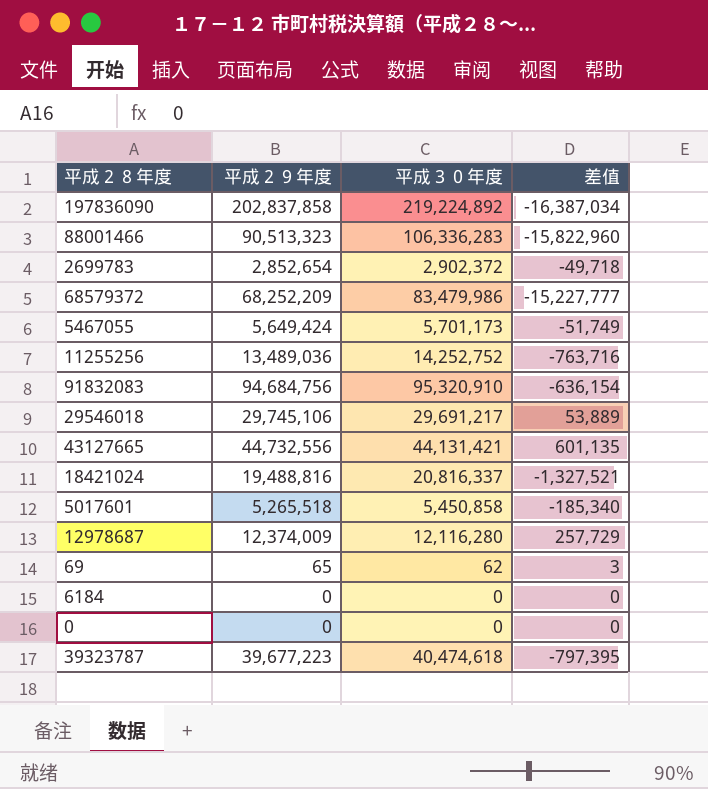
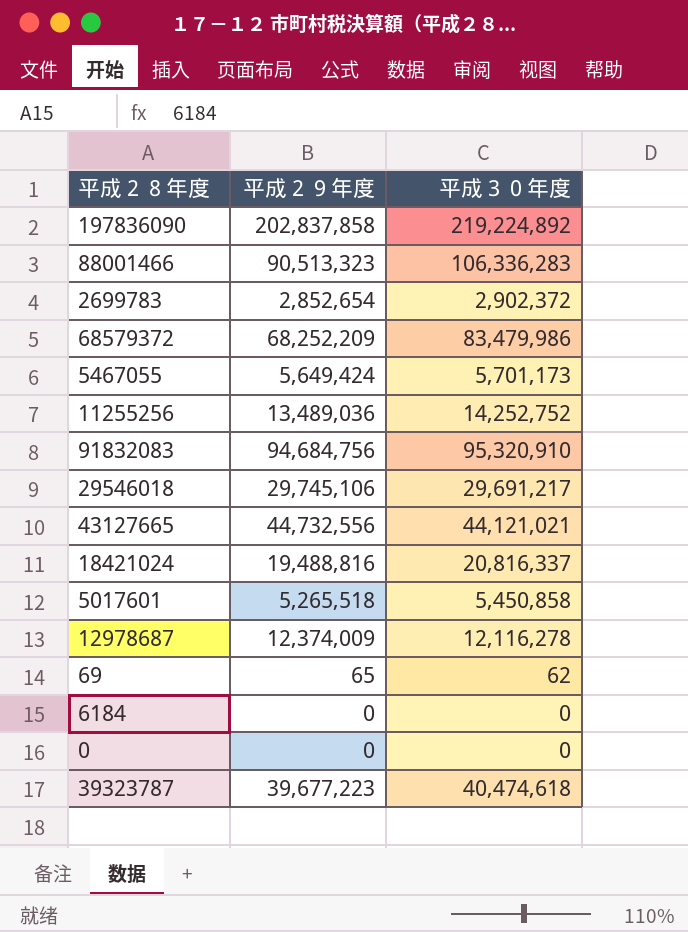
column 差值 | formula: [平成２９年度] - [平成３０年度] -> none
43127665 | 平成３０年度: 44,131,421 -> 44,121,021
12978687 | 平成３０年度: 12,116,280 -> 12,116,278

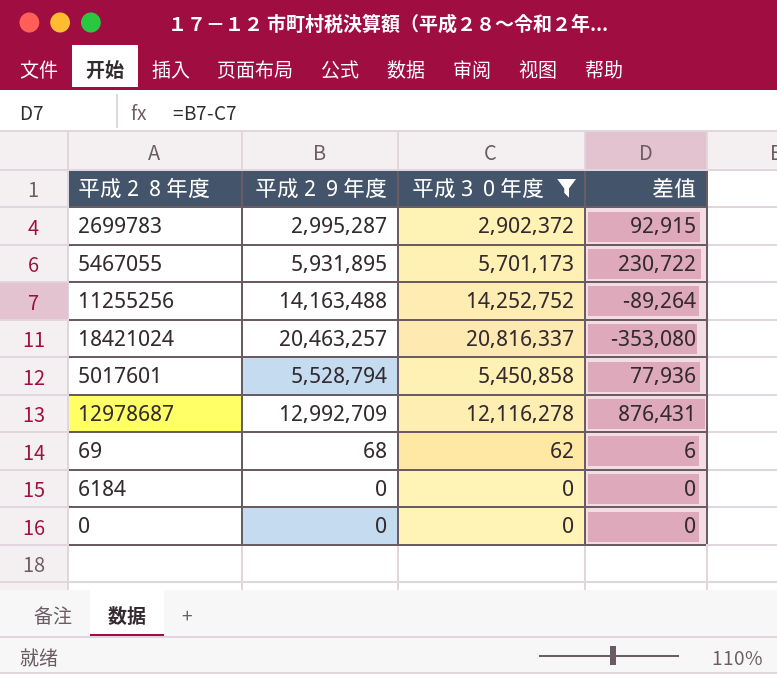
filter: none -> 平成３０年度 <= 20,816,337
column 差值 | formula: none -> [平成２９年度] - [平成３０年度]
2699783 | 平成２９年度: 2,852,654 -> 2,995,287
5467055 | 平成２９年度: 5,649,424 -> 5,931,895
11255256 | 平成２９年度: 13,489,036 -> 14,163,488
18421024 | 平成２９年度: 19,488,816 -> 20,463,257
5017601 | 平成２９年度: 5,265,518 -> 5,528,794
12978687 | 平成２９年度: 12,374,009 -> 12,992,709
69 | 平成２９年度: 65 -> 68

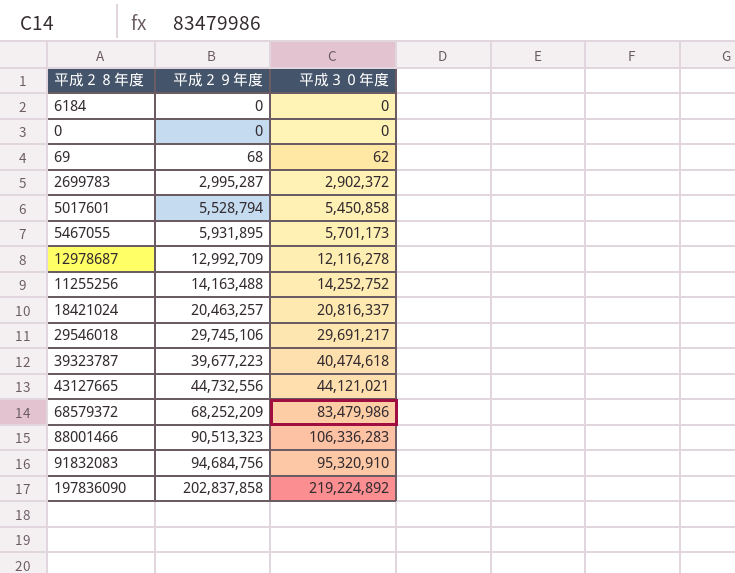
filter: 平成３０年度 <= 20,816,337 -> none
row order: none -> 平成２９年度 ascending
column 差值 | formula: [平成２９年度] - [平成３０年度] -> none

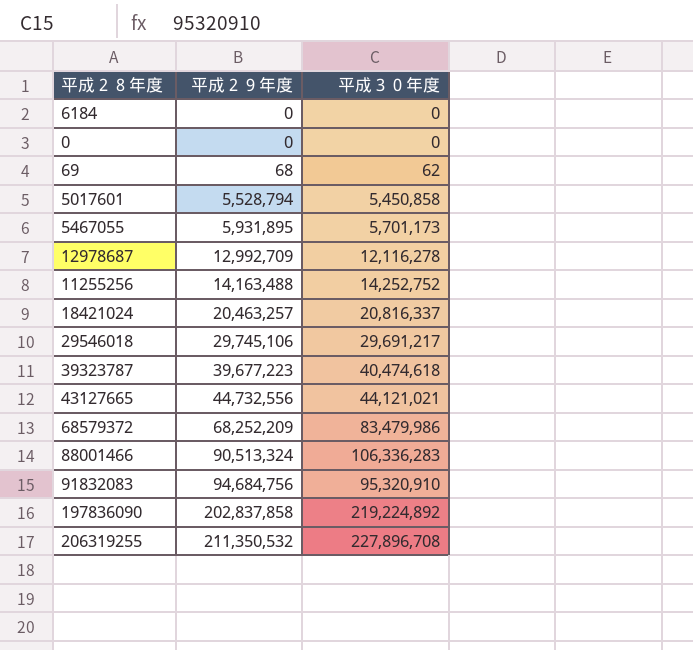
row 2699783: 2,995,287 | 2,902,372 -> none
88001466 | 平成２９年度: 90,513,323 -> 90,513,324
row 206319255: none -> 211,350,532 | 227,896,708

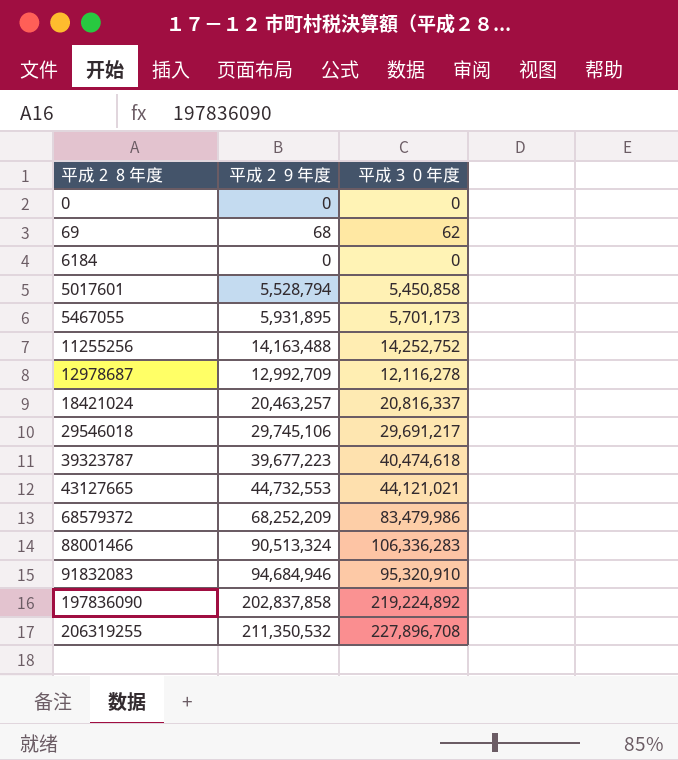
row order: 平成２９年度 ascending -> 平成２８年度 ascending
43127665 | 平成２９年度: 44,732,556 -> 44,732,553
91832083 | 平成２９年度: 94,684,756 -> 94,684,946

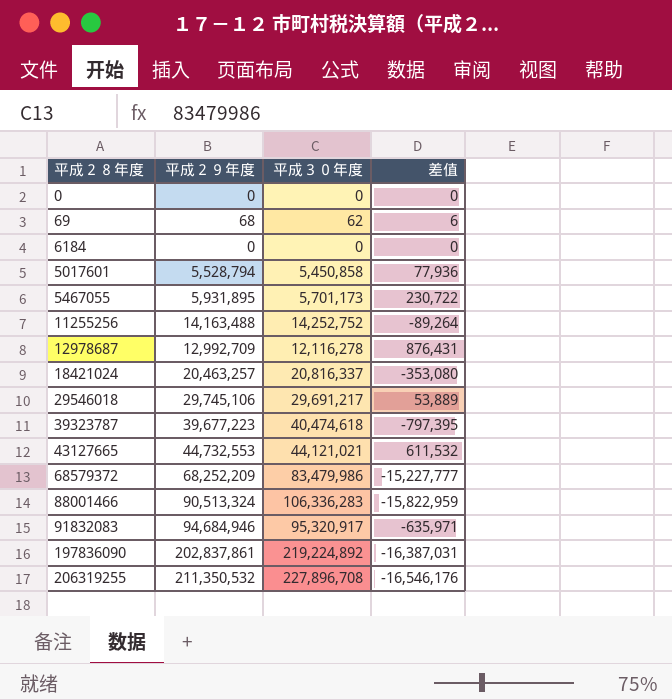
column 差值 | formula: none -> [平成２９年度] - [平成３０年度]
91832083 | 平成３０年度: 95,320,910 -> 95,320,917
197836090 | 平成２９年度: 202,837,858 -> 202,837,861

